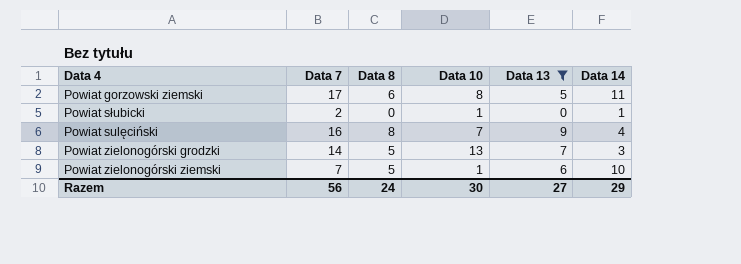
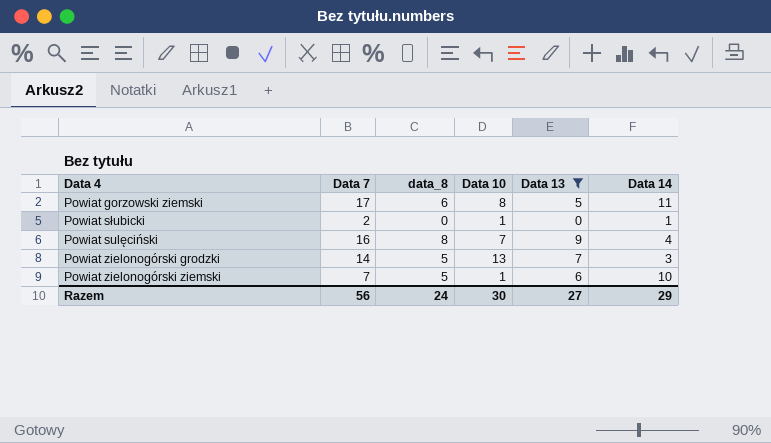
column name: Data 8 -> data_8

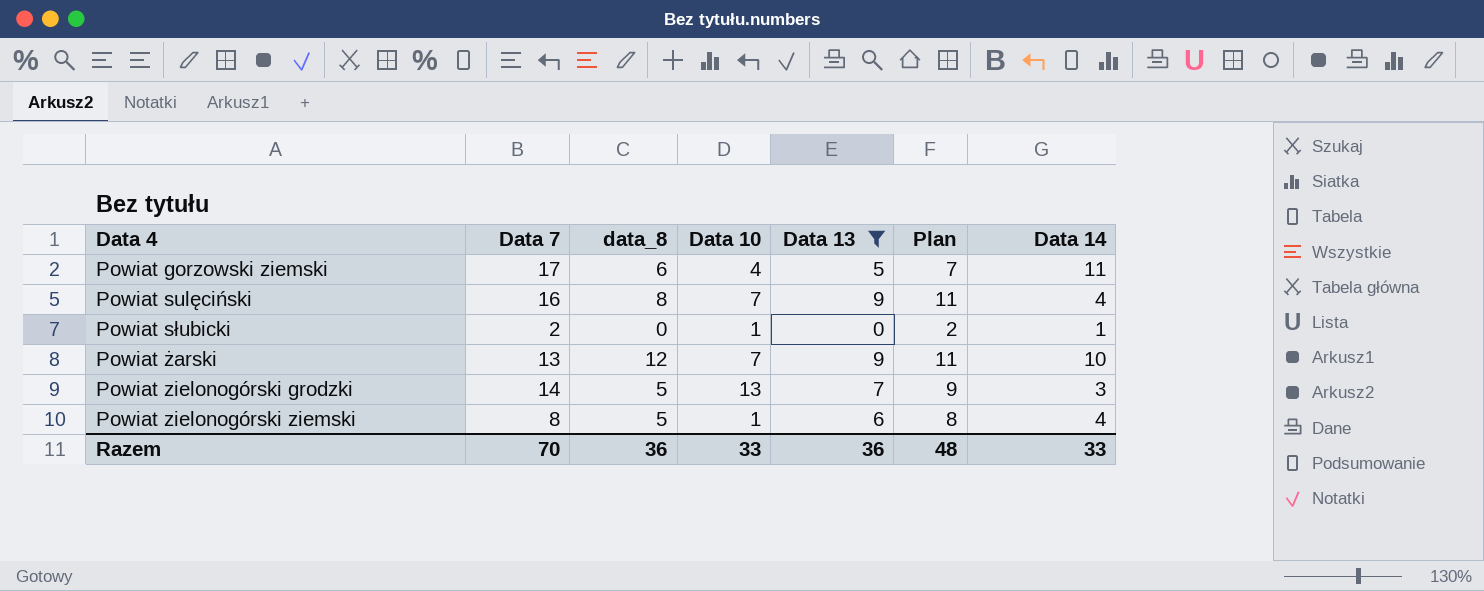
row order: none -> Data 4 ascending
column Plan | formula: none -> [Data 13] + 2
Powiat gorzowski ziemski | Data 10: 8 -> 4
row Powiat żarski: none -> 13 | 12 | 7 | 9 | 11 | 10
Powiat zielonogórski ziemski | Data 7: 7 -> 8
Powiat zielonogórski ziemski | Data 14: 10 -> 4
Razem | Data 7: 56 -> 70
Razem | data_8: 24 -> 36
Razem | Data 10: 30 -> 33
Razem | Data 13: 27 -> 36
Razem | Data 14: 29 -> 33

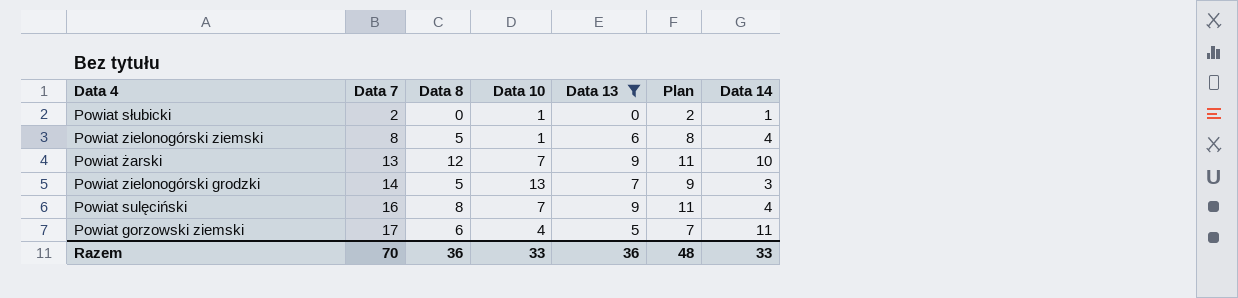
row order: Data 4 ascending -> Data 7 ascending
column name: data_8 -> Data 8

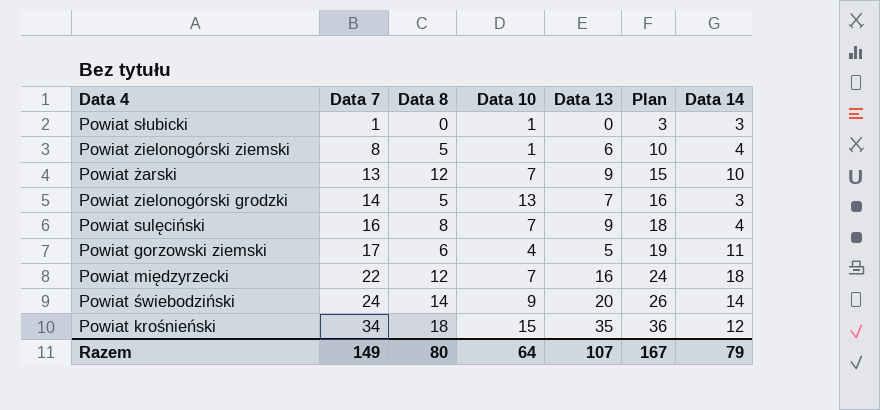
filter: Data 13 <= 9 -> none
column Plan | formula: [Data 13] + 2 -> [Data 7] + 2
Powiat słubicki | Data 7: 2 -> 1
Powiat słubicki | Data 14: 1 -> 3
Razem | Data 7: 70 -> 149
Razem | Data 8: 36 -> 80
Razem | Data 10: 33 -> 64
Razem | Data 13: 36 -> 107
Razem | Plan: 48 -> 167
Razem | Data 14: 33 -> 79

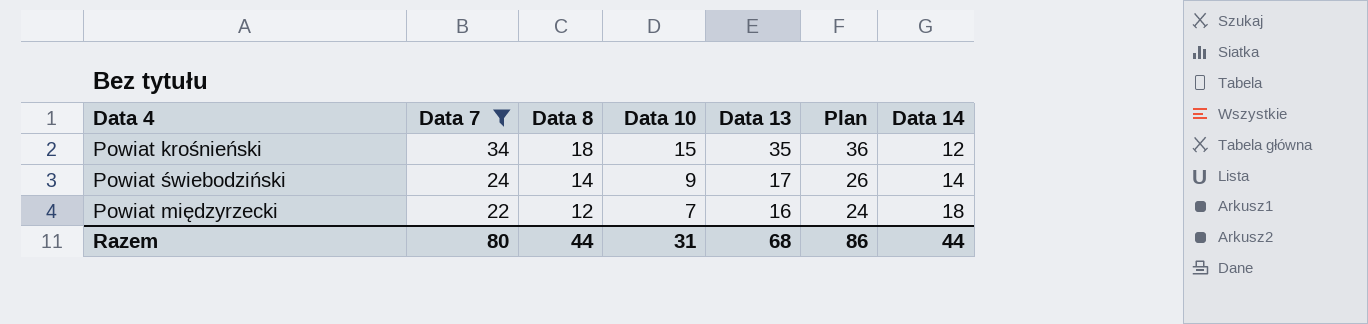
filter: none -> Data 7 >= 22
row order: Data 7 ascending -> Data 7 descending
Powiat świebodziński | Data 13: 20 -> 17
Razem | Data 7: 149 -> 80
Razem | Data 8: 80 -> 44
Razem | Data 10: 64 -> 31
Razem | Data 13: 107 -> 68
Razem | Plan: 167 -> 86
Razem | Data 14: 79 -> 44

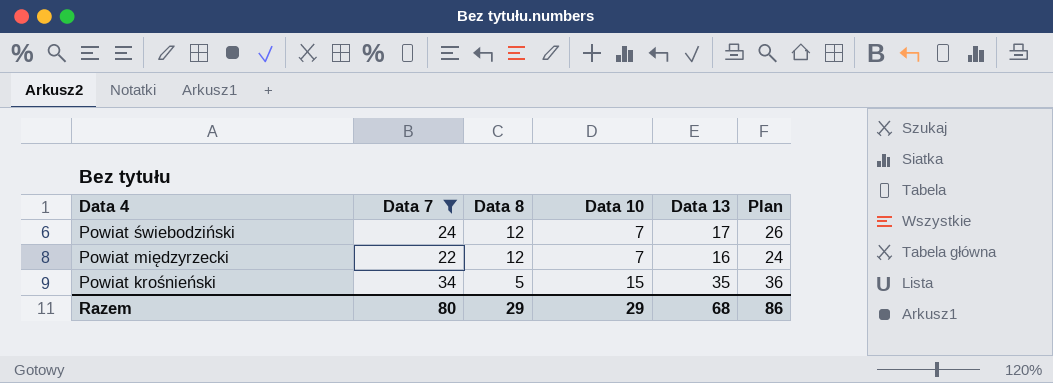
row order: Data 7 descending -> Data 4 descending
column Data 14 | position: 7 -> none
Powiat świebodziński | Data 8: 14 -> 12
Powiat świebodziński | Data 10: 9 -> 7
Powiat krośnieński | Data 8: 18 -> 5
Razem | Data 8: 44 -> 29
Razem | Data 10: 31 -> 29

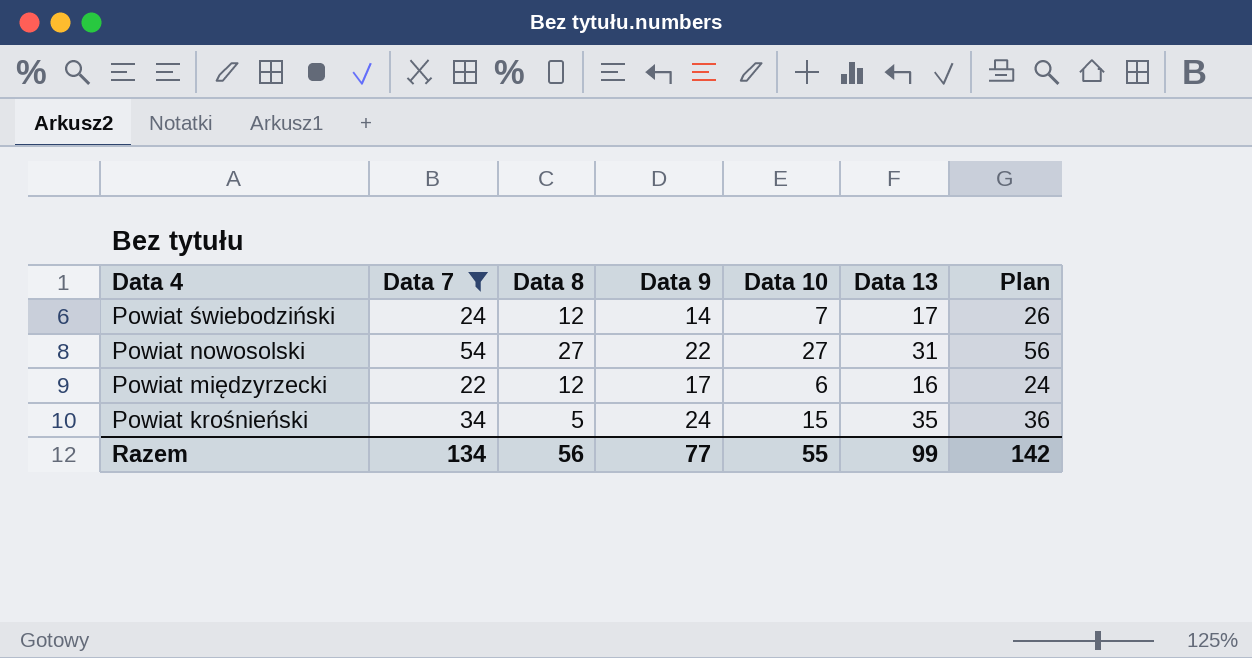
column Data 9 | position: none -> 4
row Powiat nowosolski: none -> 54 | 27 | 22 | 27 | 31 | 56
Powiat międzyrzecki | Data 10: 7 -> 6
Razem | Data 7: 80 -> 134
Razem | Data 8: 29 -> 56
Razem | Data 10: 29 -> 55
Razem | Data 13: 68 -> 99
Razem | Plan: 86 -> 142

